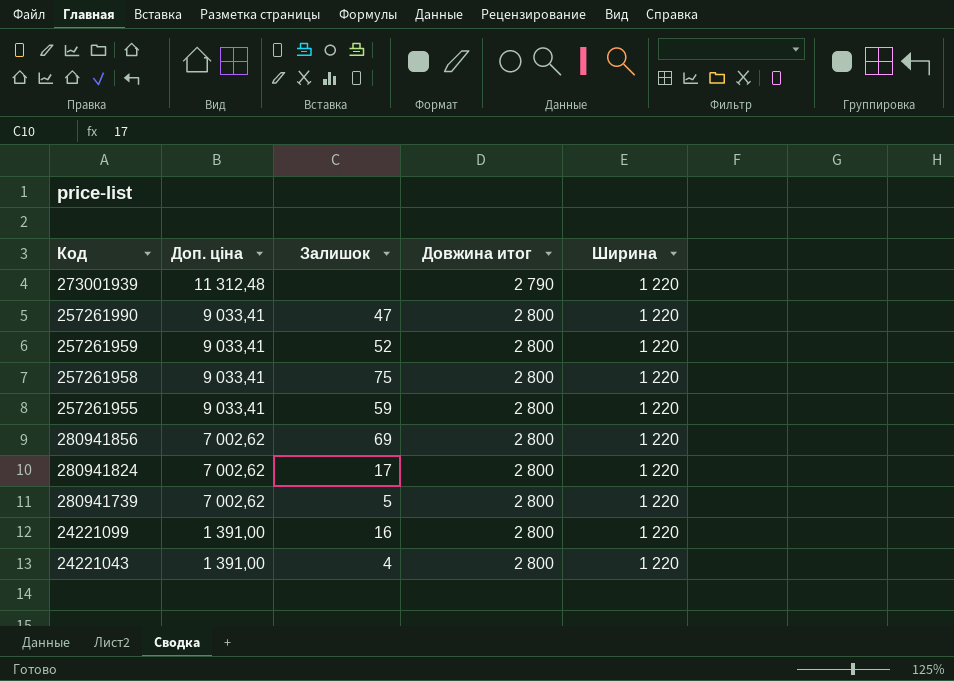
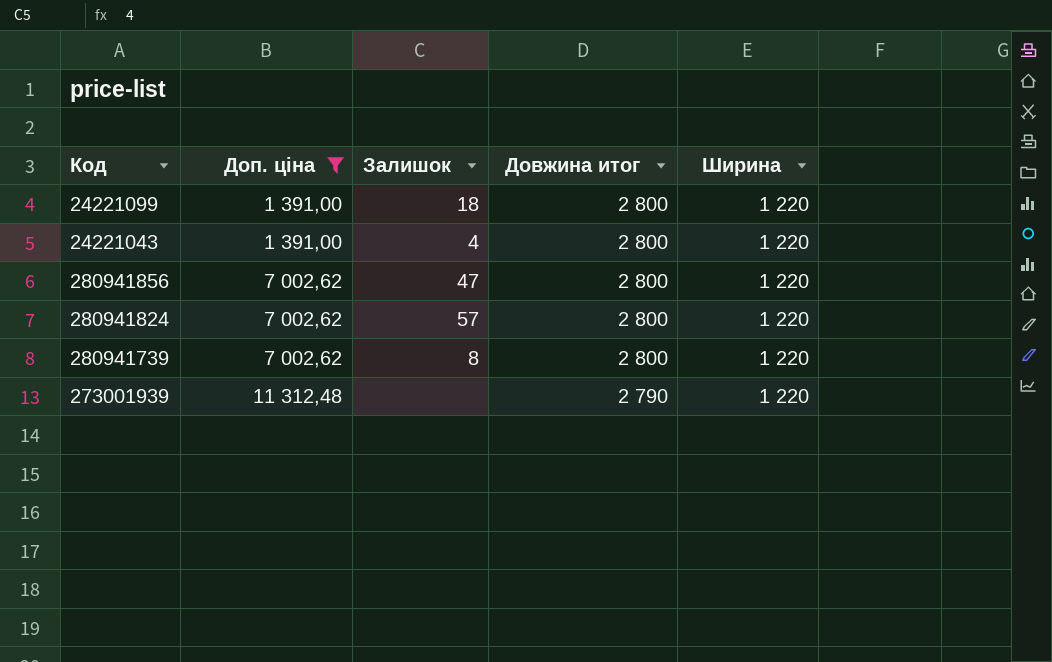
filter: none -> Доп. ціна != 9 033,41
row order: Доп. ціна descending -> Доп. ціна ascending
24221099 | Залишок: 16 -> 18
280941856 | Залишок: 69 -> 47
280941824 | Залишок: 17 -> 57
280941739 | Залишок: 5 -> 8

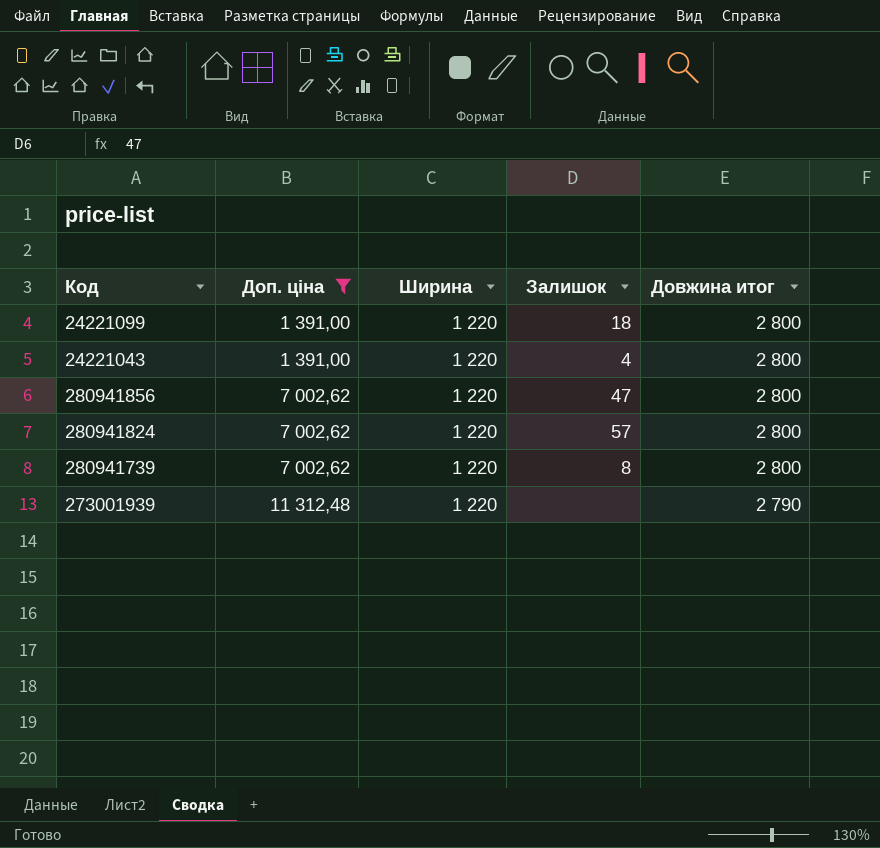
column Ширина | position: 5 -> 3

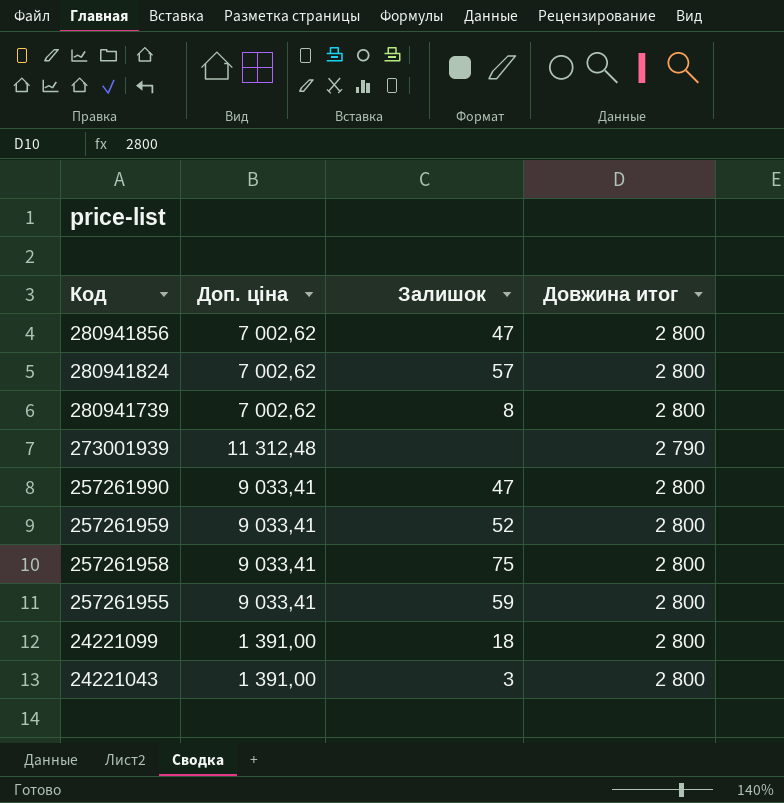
filter: Доп. ціна != 9 033,41 -> none
row order: Доп. ціна ascending -> Код descending
column Ширина | position: 3 -> none
24221043 | Залишок: 4 -> 3

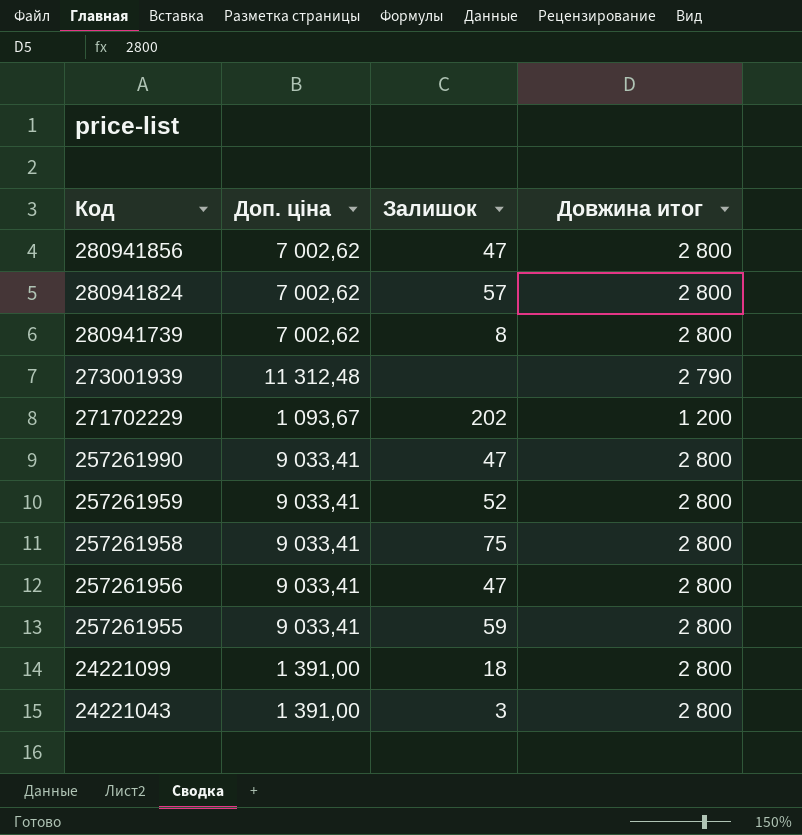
row 271702229: none -> 1 093,67 | 202 | 1 200
row 257261956: none -> 9 033,41 | 47 | 2 800

